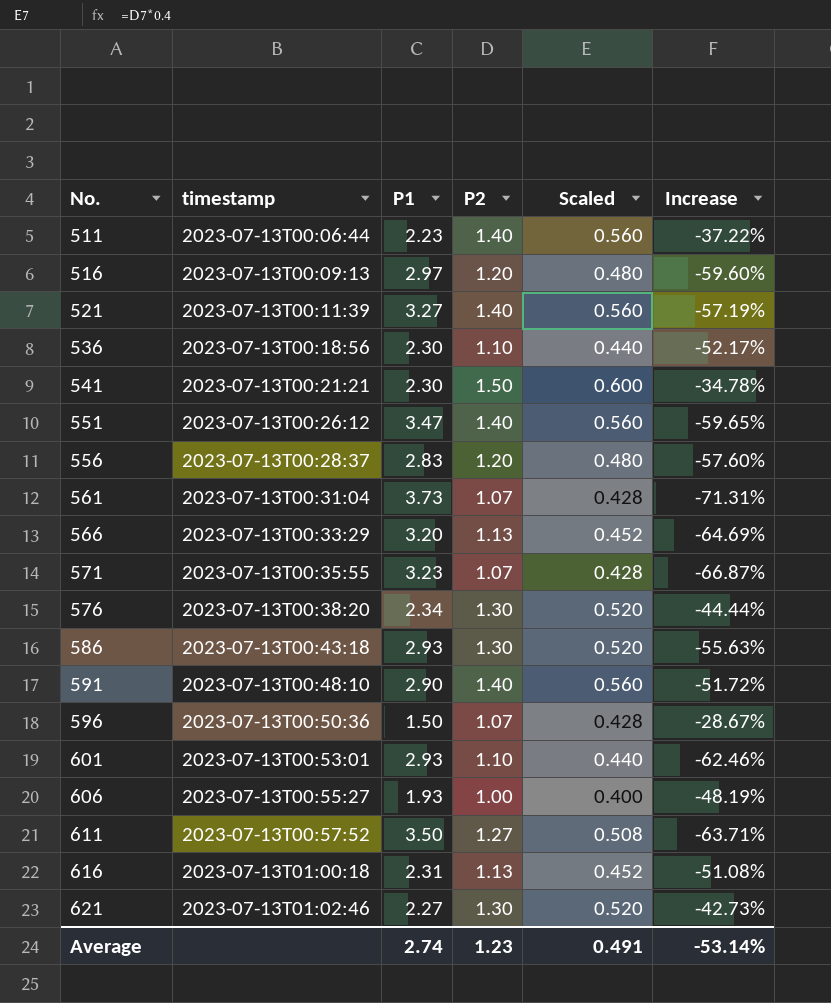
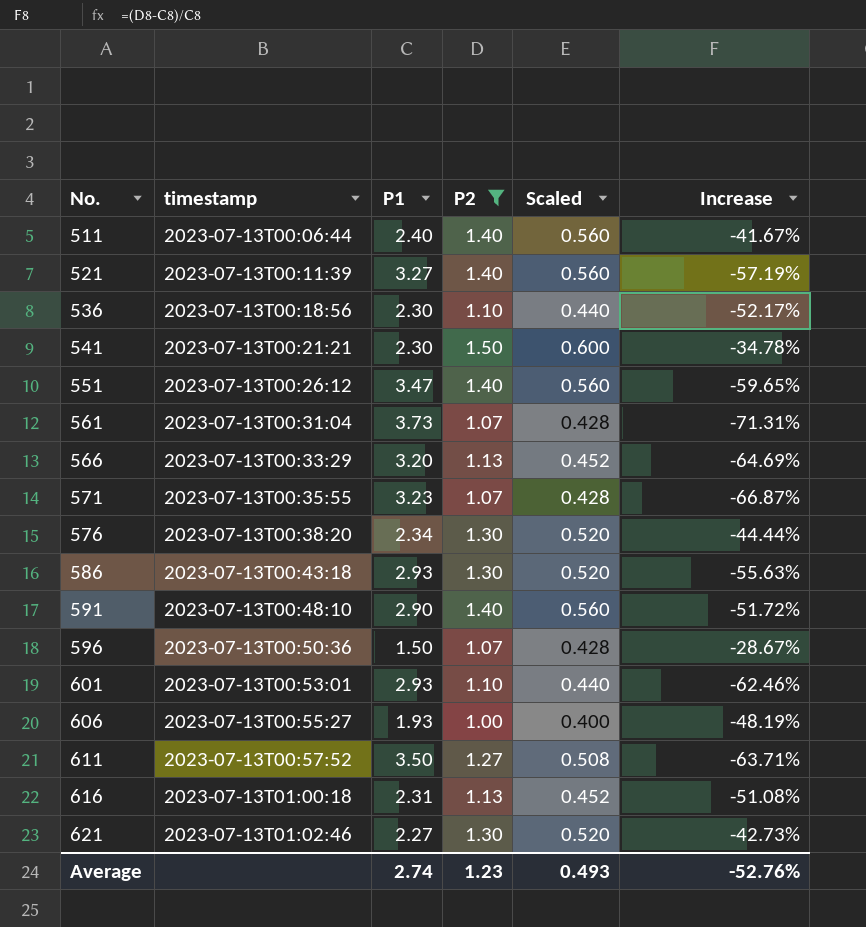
filter: none -> P2 != 1.20
511 | P1: 2.23 -> 2.40
511 | Increase: -37.22% -> -41.67%
Average | Scaled: 0.491 -> 0.493
Average | Increase: -53.14% -> -52.76%

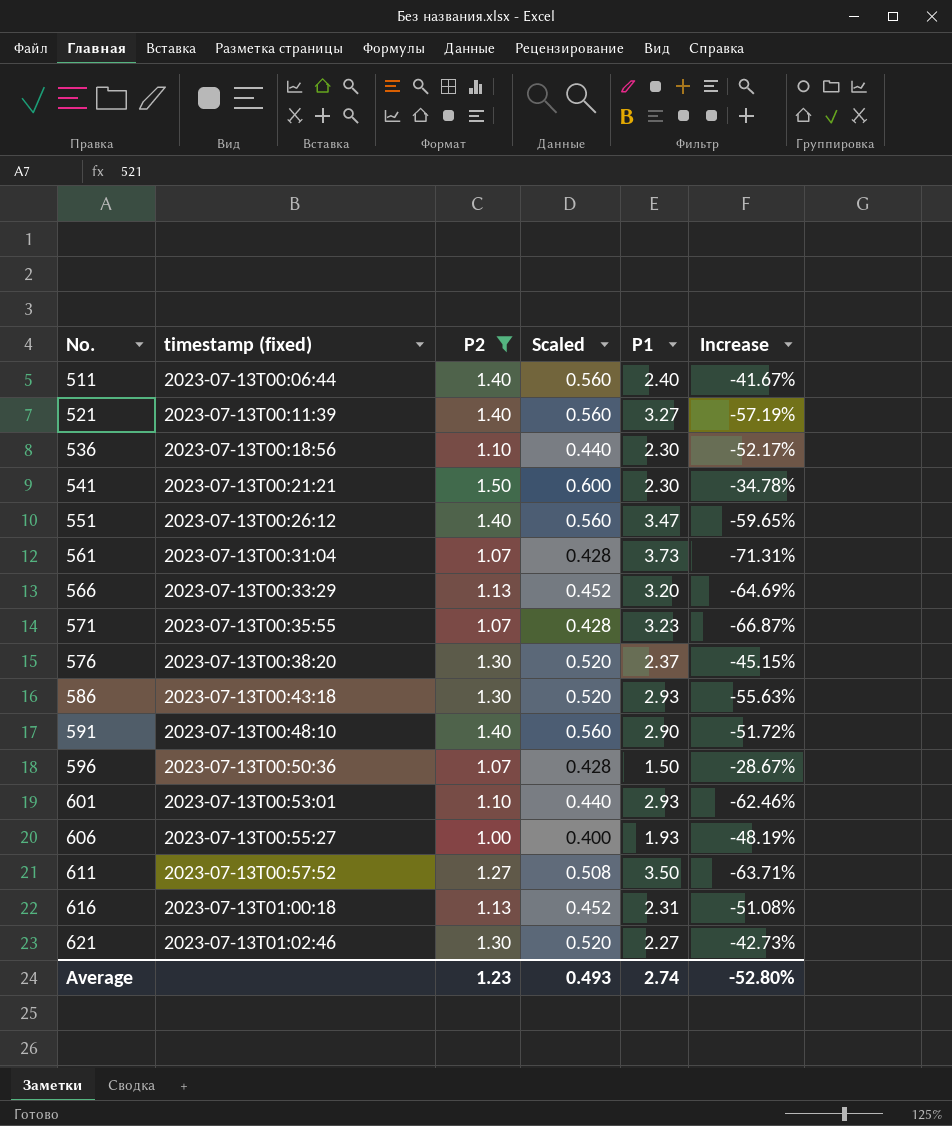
column name: timestamp -> timestamp (fixed)
column P1 | position: 3 -> 5
576 | P1: 2.34 -> 2.37
576 | Increase: -44.44% -> -45.15%
Average | Increase: -52.76% -> -52.80%

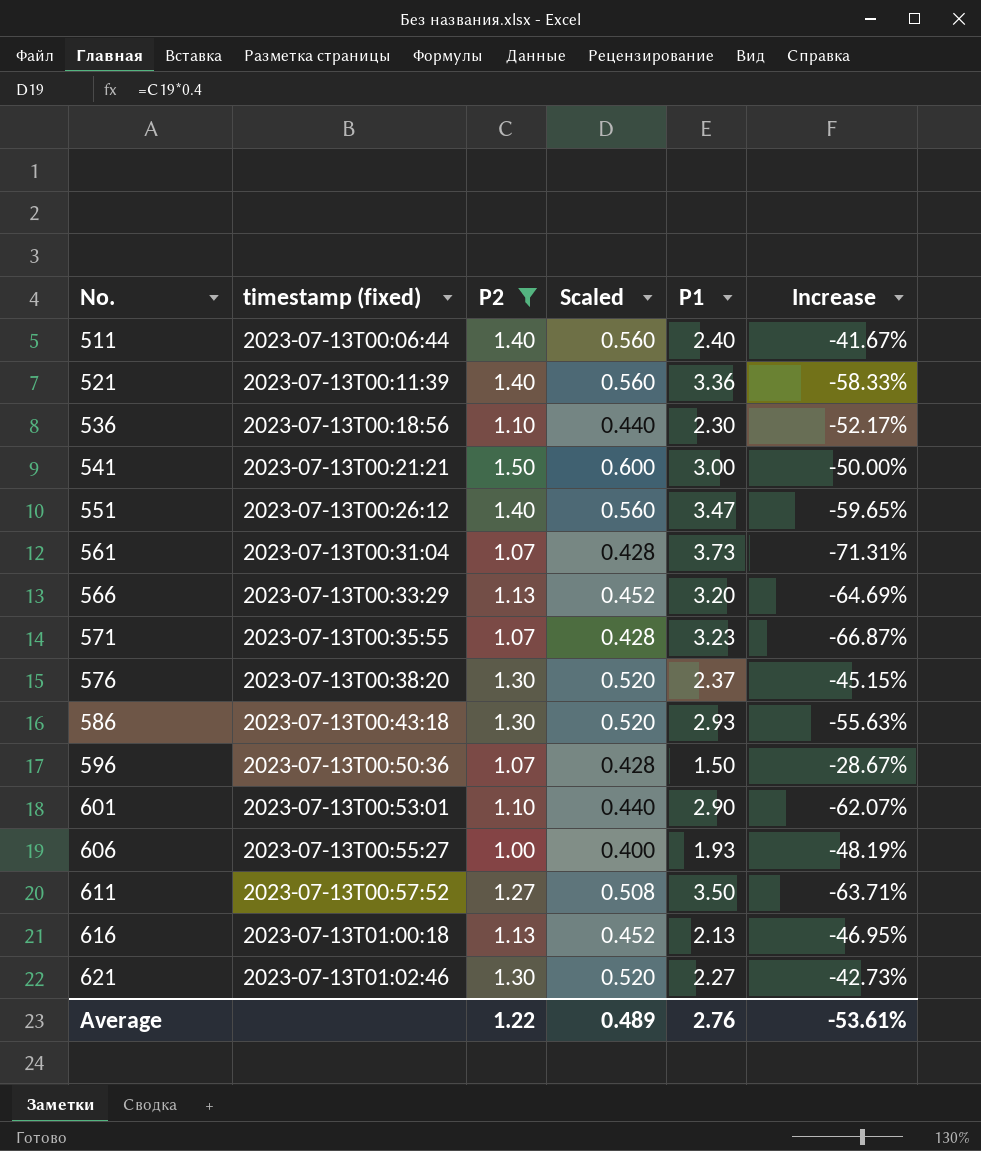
row 591: 2023-07-13T00:48:10 | 1.40 | 0.560 | 2.90 | -51.72% -> none
521 | P1: 3.27 -> 3.36
521 | Increase: -57.19% -> -58.33%
541 | P1: 2.30 -> 3.00
541 | Increase: -34.78% -> -50.00%
601 | P1: 2.93 -> 2.90
601 | Increase: -62.46% -> -62.07%
616 | P1: 2.31 -> 2.13
616 | Increase: -51.08% -> -46.95%
Average | P2: 1.23 -> 1.22
Average | Scaled: 0.493 -> 0.489
Average | P1: 2.74 -> 2.76
Average | Increase: -52.80% -> -53.61%

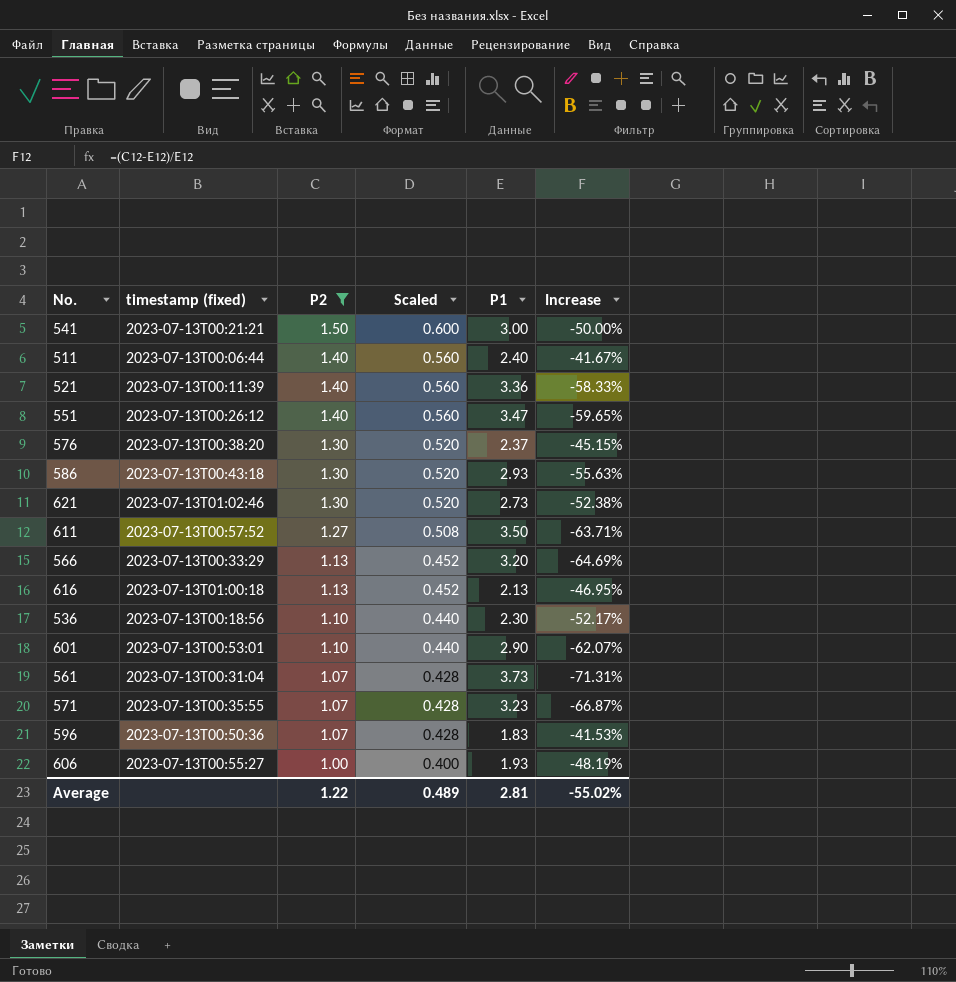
row order: No. ascending -> P2 descending
621 | P1: 2.27 -> 2.73
621 | Increase: -42.73% -> -52.38%
596 | P1: 1.50 -> 1.83
596 | Increase: -28.67% -> -41.53%
Average | P1: 2.76 -> 2.81
Average | Increase: -53.61% -> -55.02%

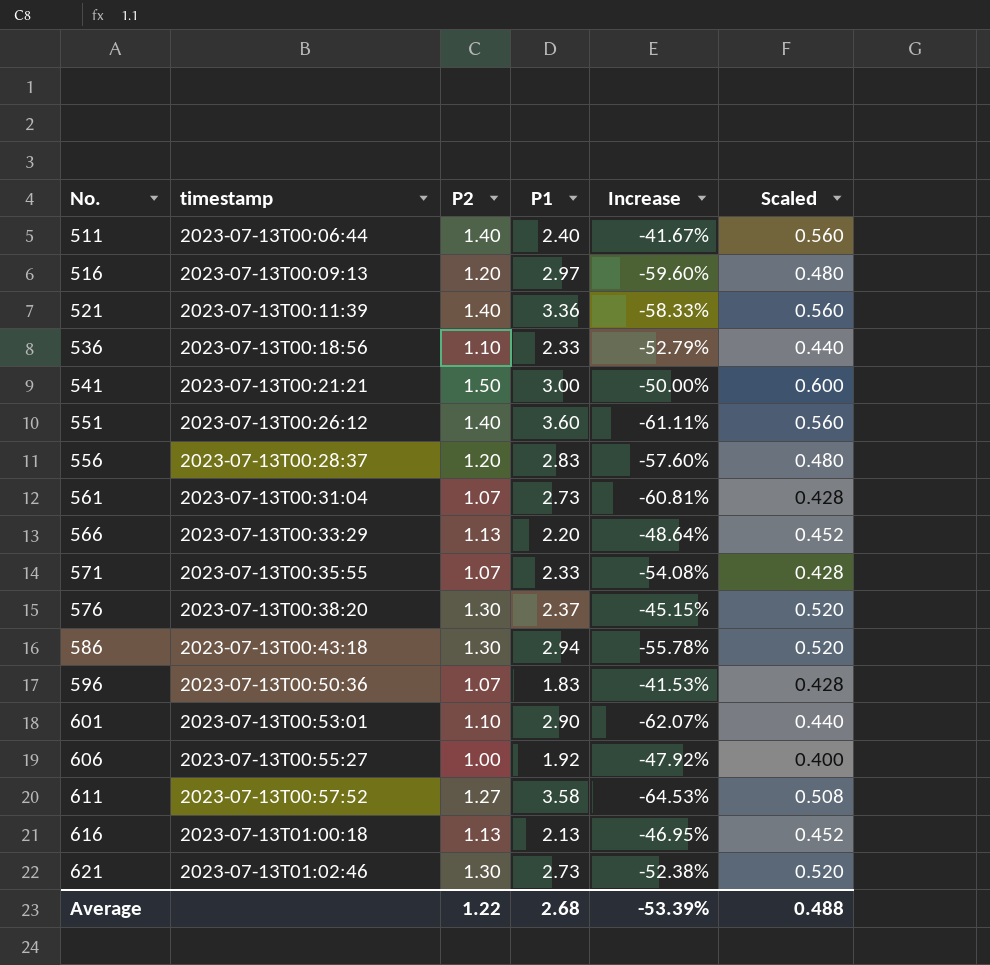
filter: P2 != 1.20 -> none
row order: P2 descending -> No. ascending
column name: timestamp (fixed) -> timestamp
column Scaled | position: 4 -> 6
536 | P1: 2.30 -> 2.33
536 | Increase: -52.17% -> -52.79%
551 | P1: 3.47 -> 3.60
551 | Increase: -59.65% -> -61.11%
561 | P1: 3.73 -> 2.73
561 | Increase: -71.31% -> -60.81%
566 | P1: 3.20 -> 2.20
566 | Increase: -64.69% -> -48.64%
571 | P1: 3.23 -> 2.33
571 | Increase: -66.87% -> -54.08%
586 | P1: 2.93 -> 2.94
586 | Increase: -55.63% -> -55.78%
606 | P1: 1.93 -> 1.92
606 | Increase: -48.19% -> -47.92%
611 | P1: 3.50 -> 3.58
611 | Increase: -63.71% -> -64.53%
Average | P1: 2.81 -> 2.68
Average | Increase: -55.02% -> -53.39%
Average | Scaled: 0.489 -> 0.488

